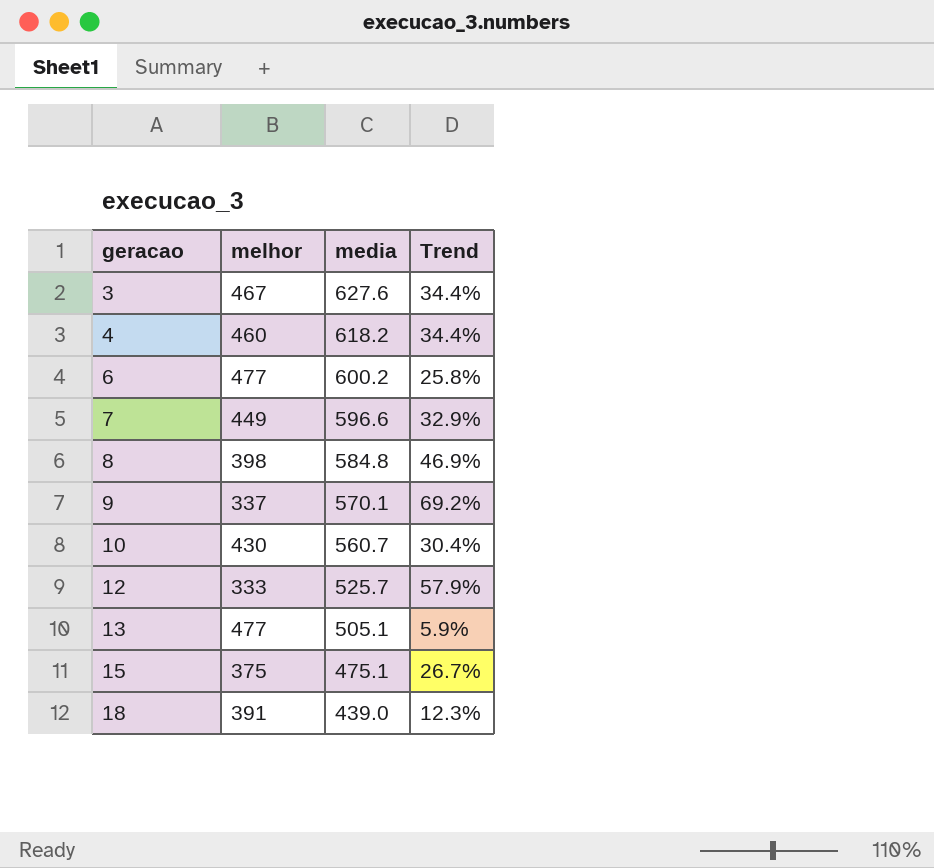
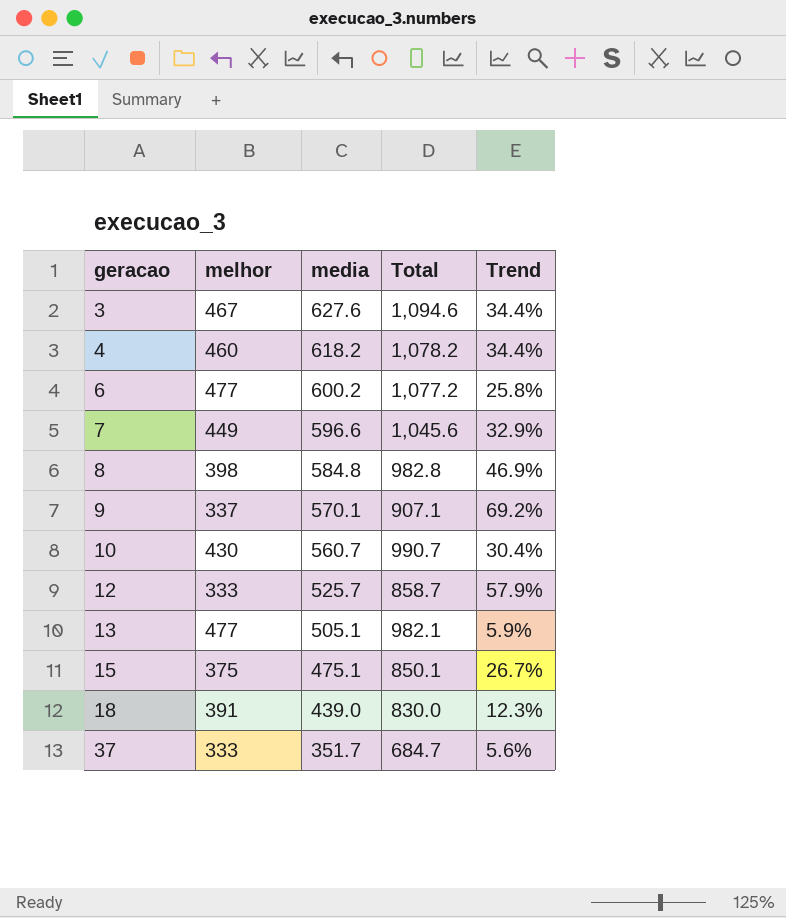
column Total | formula: none -> [melhor] + [media]
row 37: none -> 333 | 351.7 | 684.7 | 5.6%

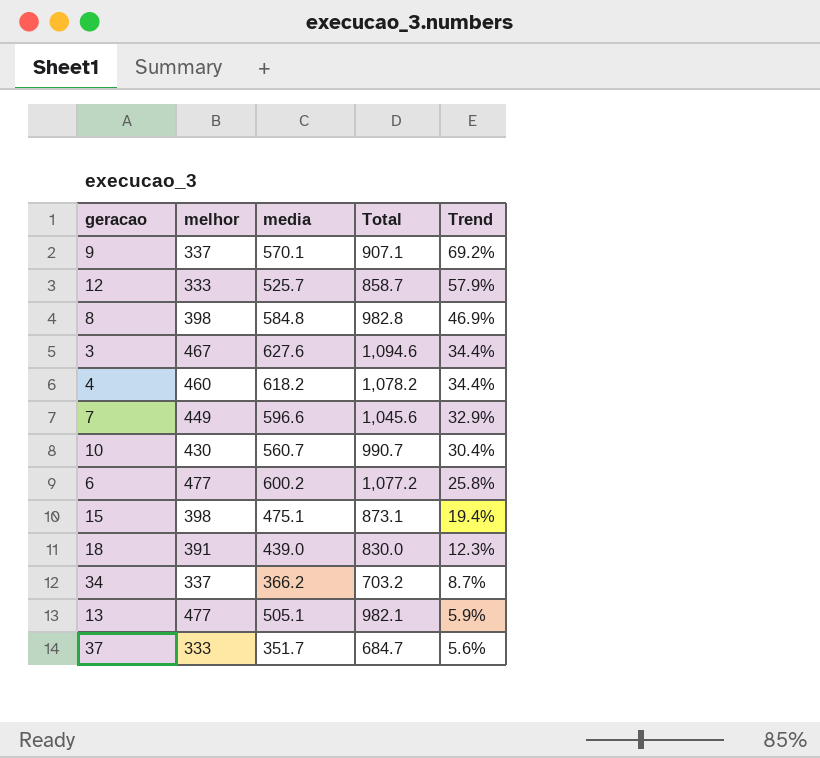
row order: geracao ascending -> Trend descending
15 | melhor: 375 -> 398
15 | Total: 850.1 -> 873.1
15 | Trend: 26.7% -> 19.4%
row 34: none -> 337 | 366.2 | 703.2 | 8.7%

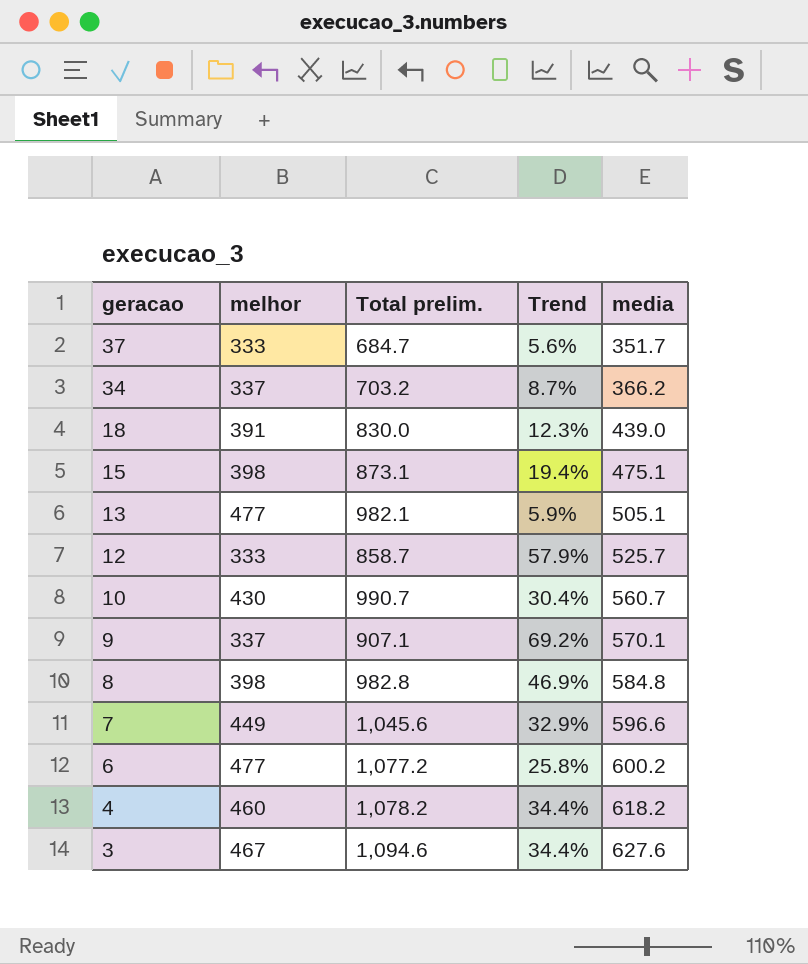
row order: Trend descending -> geracao descending
column name: Total -> Total prelim.
column media | position: 3 -> 5

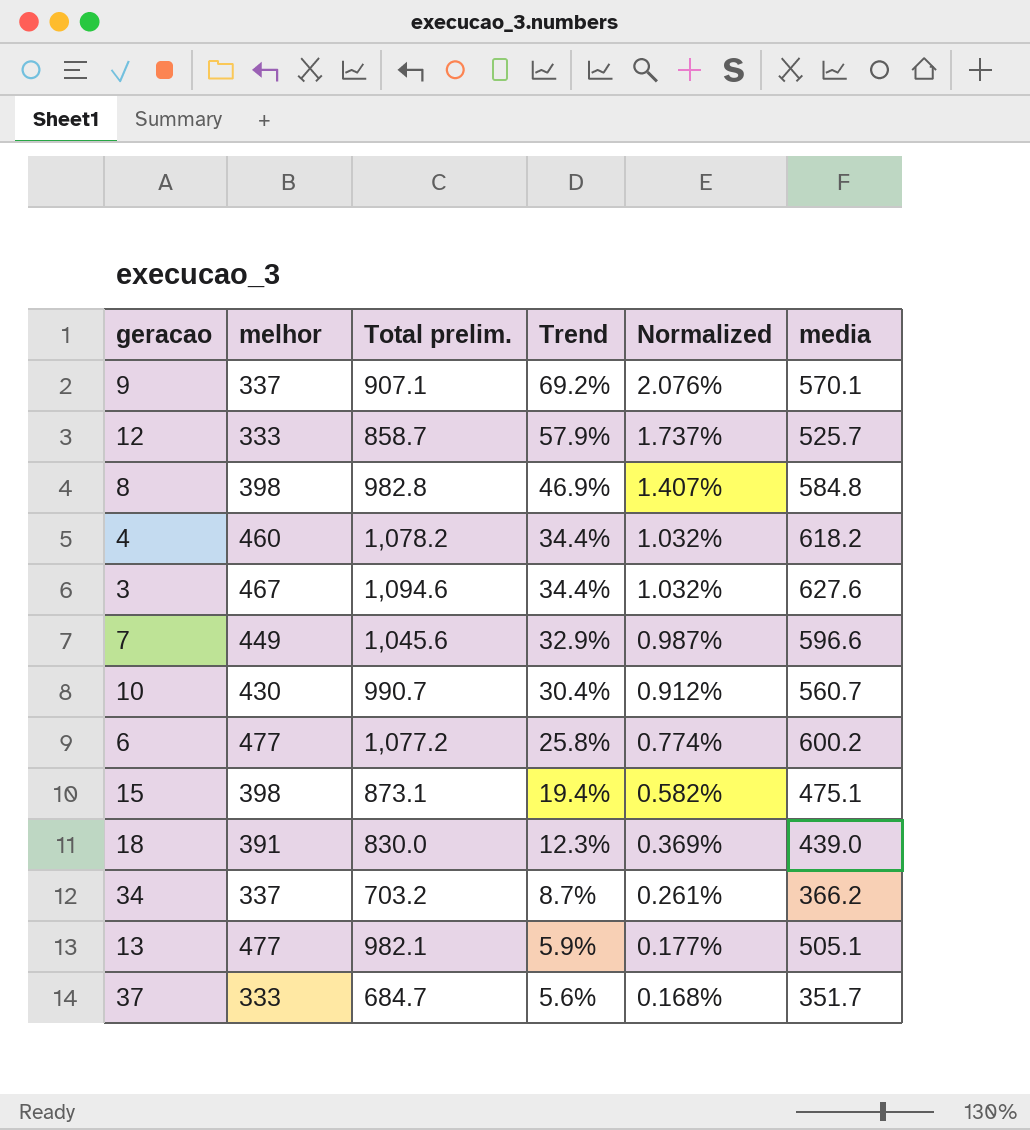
row order: geracao descending -> Trend descending
column Normalized | formula: none -> [Trend] * 0.03

